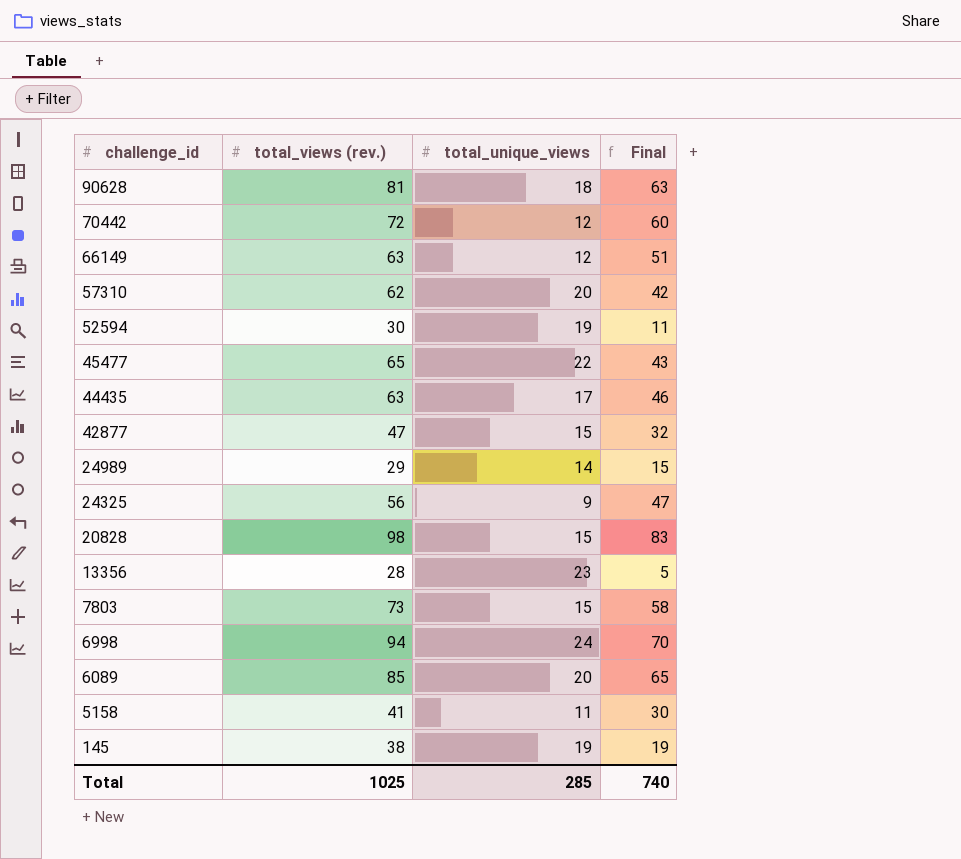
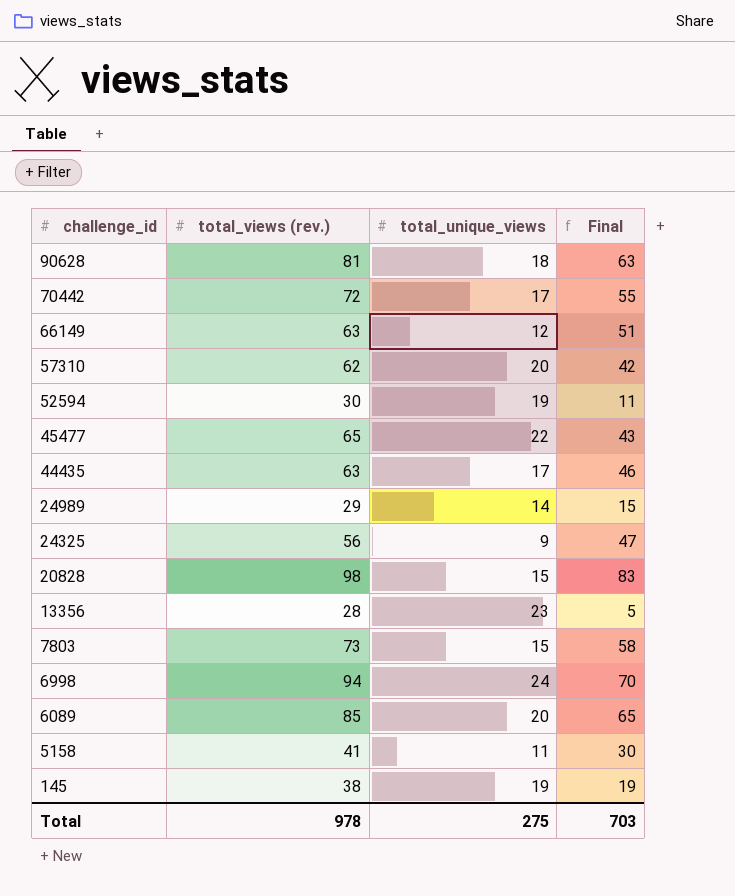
row 42877: 47 | 15 | 32 -> none
70442 | total_unique_views: 12 -> 17
70442 | Final: 60 -> 55
Total | total_views (rev.): 1025 -> 978
Total | total_unique_views: 285 -> 275
Total | Final: 740 -> 703

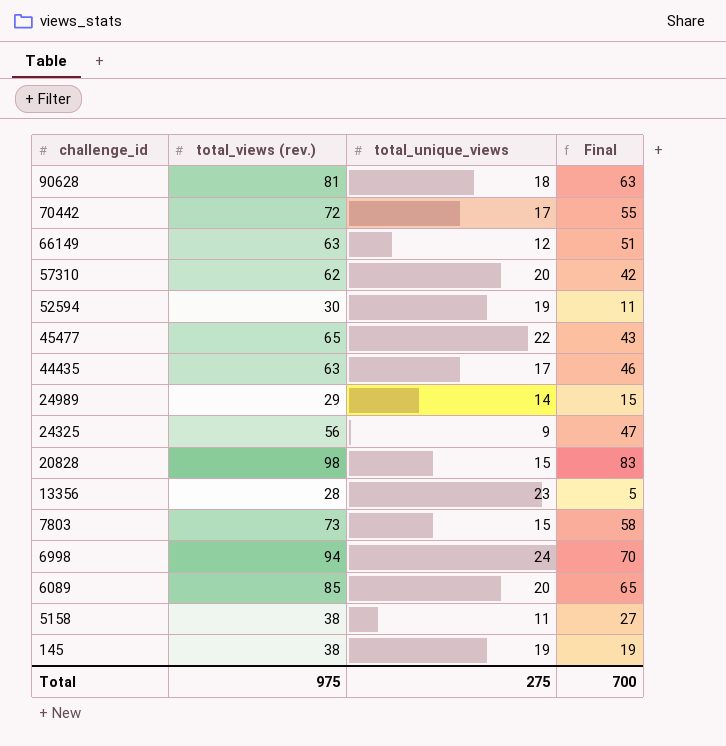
5158 | total_views (rev.): 41 -> 38
5158 | Final: 30 -> 27
Total | total_views (rev.): 978 -> 975
Total | Final: 703 -> 700

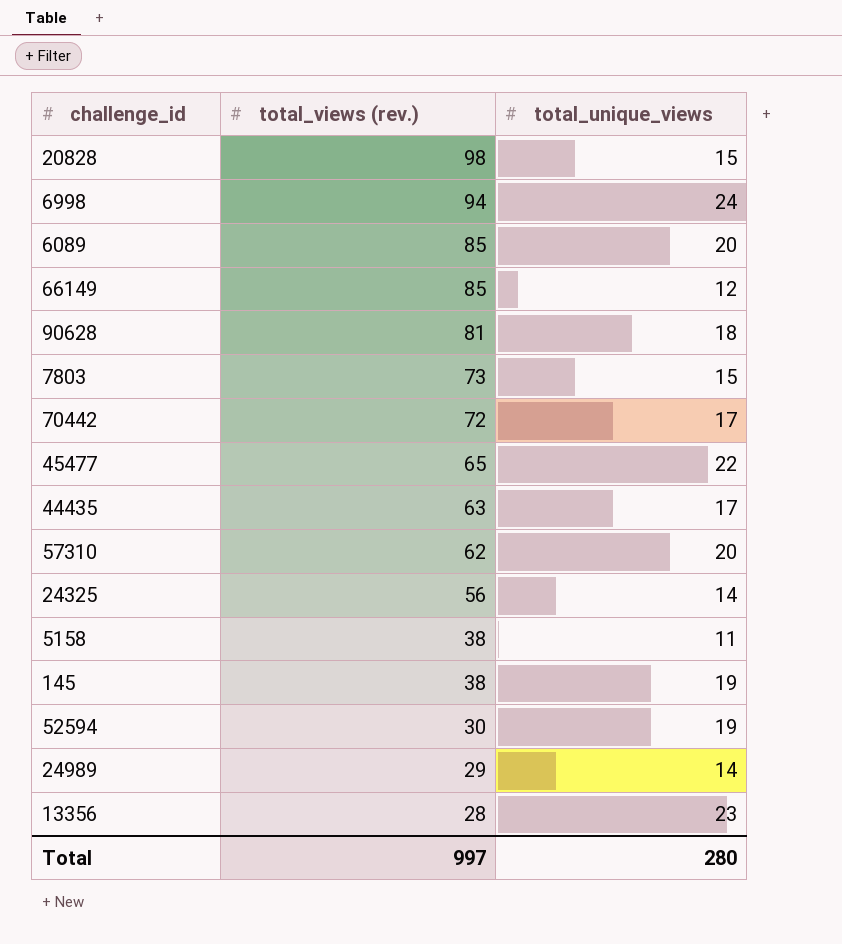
row order: challenge_id descending -> total_views (rev.) descending
column Final | formula: [total_views (rev.)] - [total_unique_views] -> none
66149 | total_views (rev.): 63 -> 85
24325 | total_unique_views: 9 -> 14
Total | total_views (rev.): 975 -> 997
Total | total_unique_views: 275 -> 280

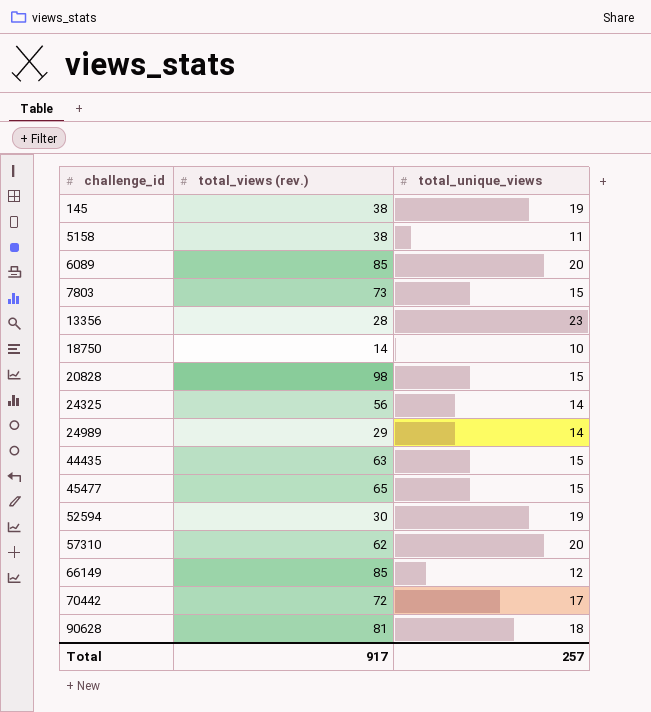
row order: total_views (rev.) descending -> challenge_id ascending
row 6998: 94 | 24 -> none
row 18750: none -> 14 | 10
44435 | total_unique_views: 17 -> 15
45477 | total_unique_views: 22 -> 15
Total | total_views (rev.): 997 -> 917
Total | total_unique_views: 280 -> 257

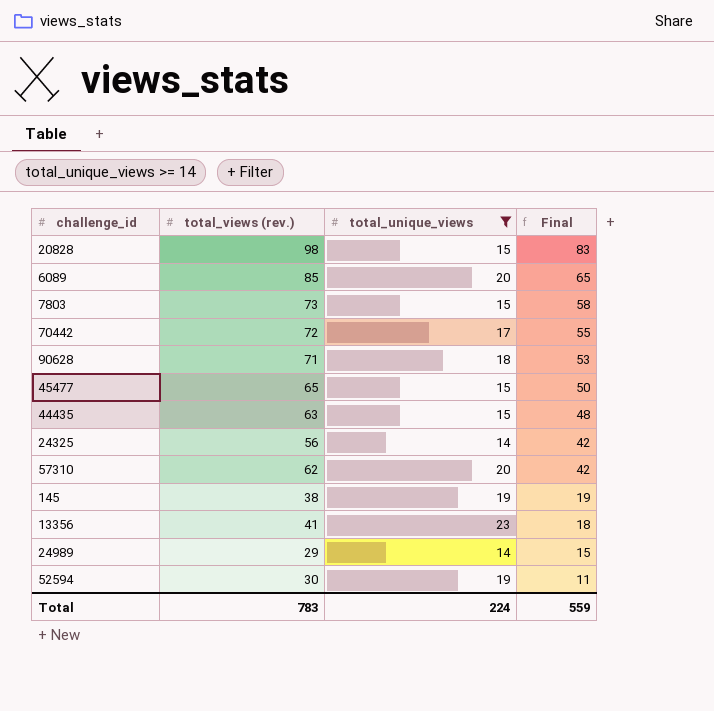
filter: none -> total_unique_views >= 14
row order: challenge_id ascending -> Final descending
column Final | formula: none -> [total_views (rev.)] - [total_unique_views]
90628 | total_views (rev.): 81 -> 71
13356 | total_views (rev.): 28 -> 41
Total | total_views (rev.): 917 -> 783
Total | total_unique_views: 257 -> 224

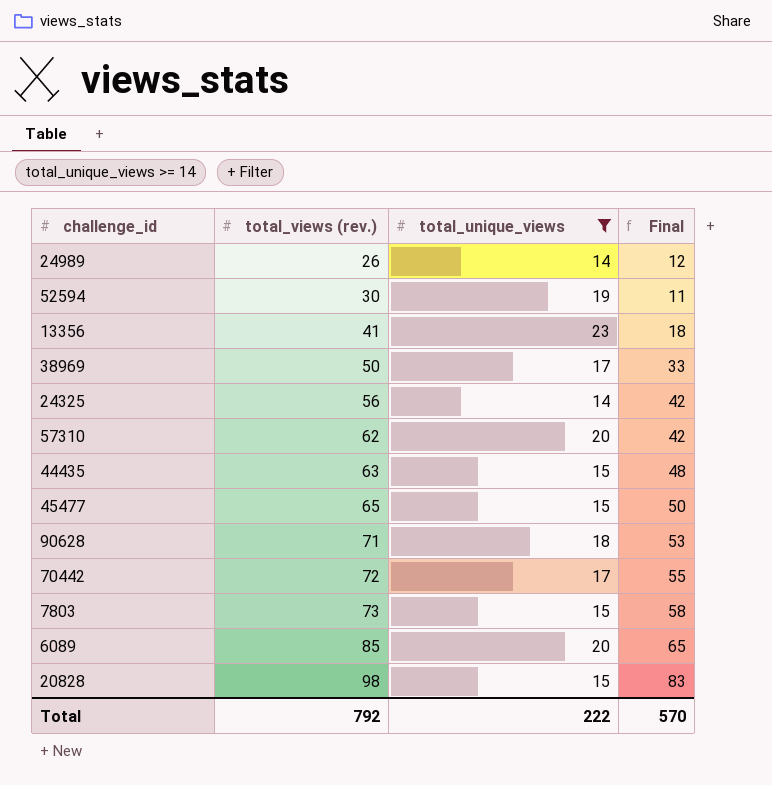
row order: Final descending -> total_views (rev.) ascending
row 145: 38 | 19 | 19 -> none
24989 | total_views (rev.): 29 -> 26
24989 | Final: 15 -> 12
row 38969: none -> 50 | 17 | 33
Total | total_views (rev.): 783 -> 792
Total | total_unique_views: 224 -> 222
Total | Final: 559 -> 570

